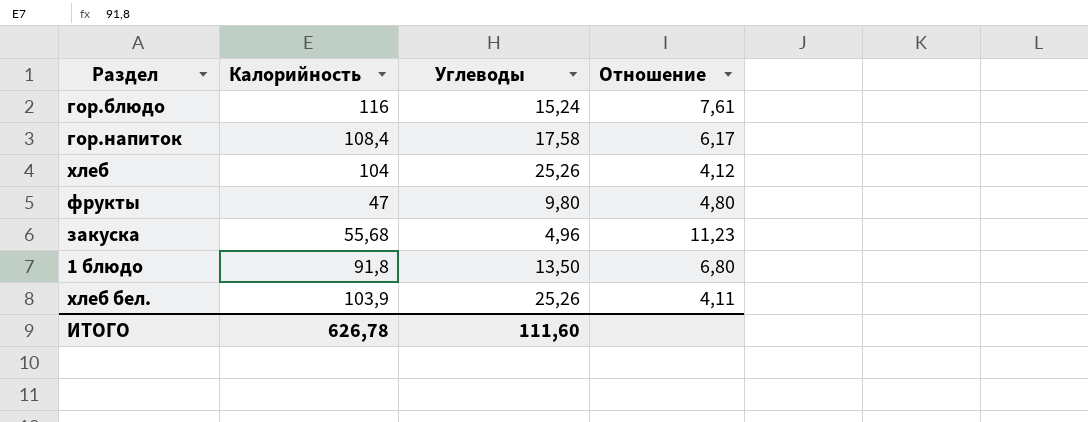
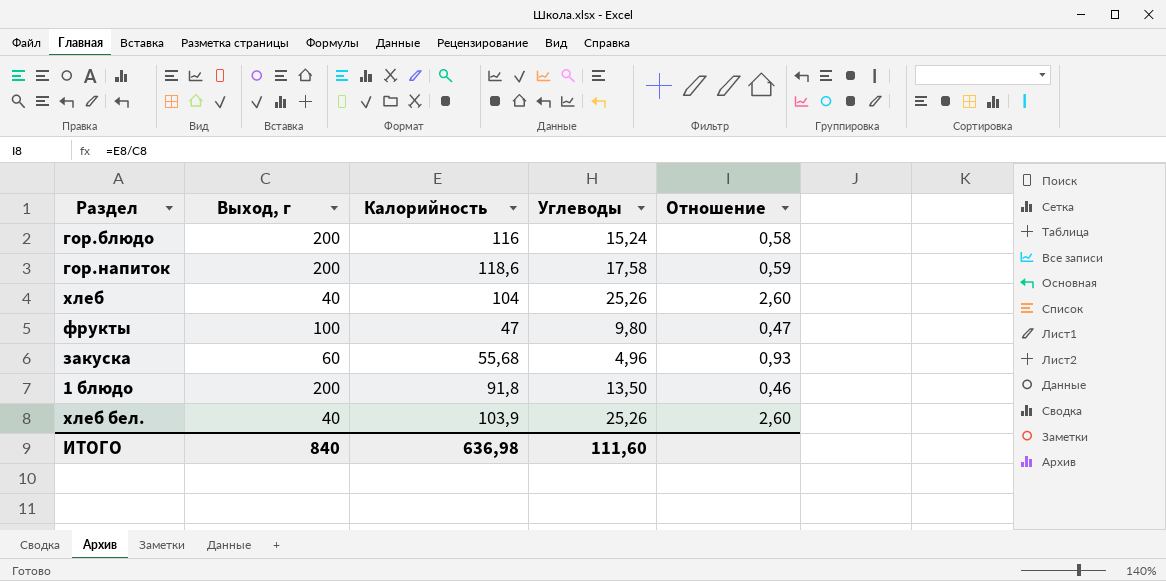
column Выход, г | position: none -> 2
column Отношение | formula: [Калорийность] / [Углеводы] -> [Калорийность] / [Выход, г]
гор.напиток | Калорийность: 108,4 -> 118,6
ИТОГО | Калорийность: 626,78 -> 636,98

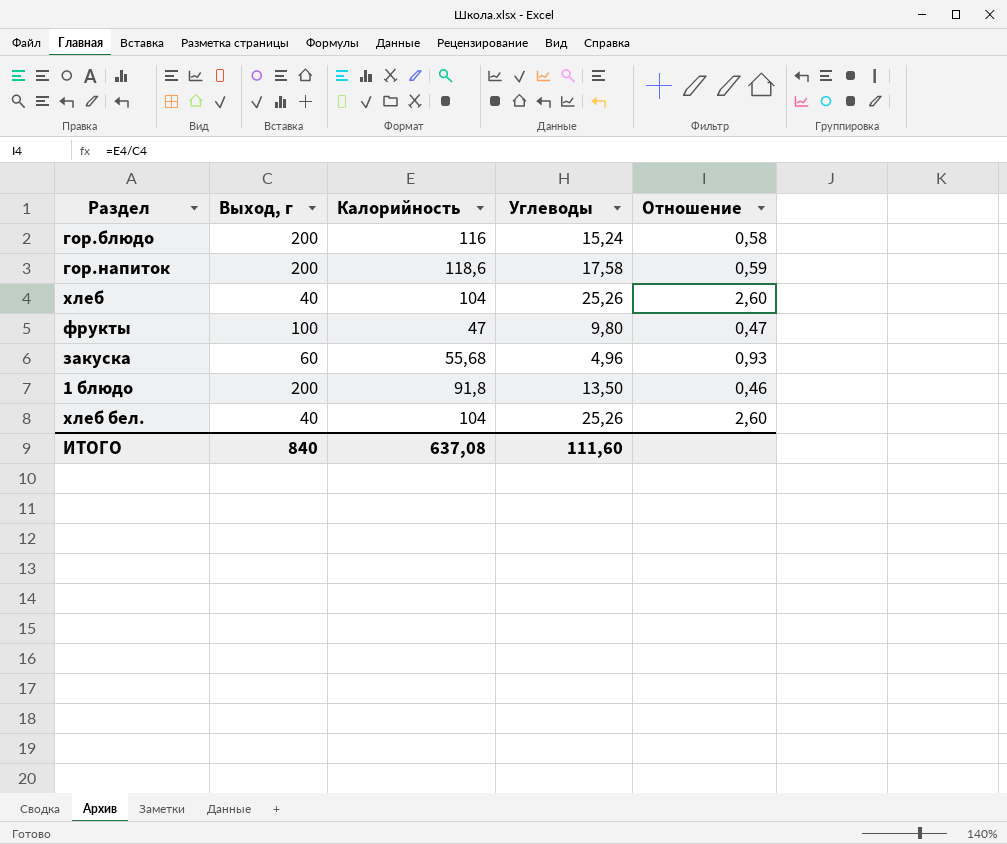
хлеб бел. | Калорийность: 103,9 -> 104
ИТОГО | Калорийность: 636,98 -> 637,08

